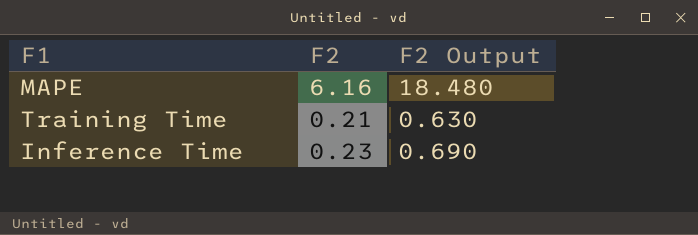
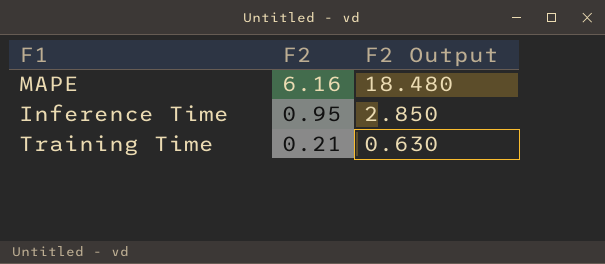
row order: none -> F2 descending
Inference Time | F2: 0.23 -> 0.95
Inference Time | F2 Output: 0.690 -> 2.850

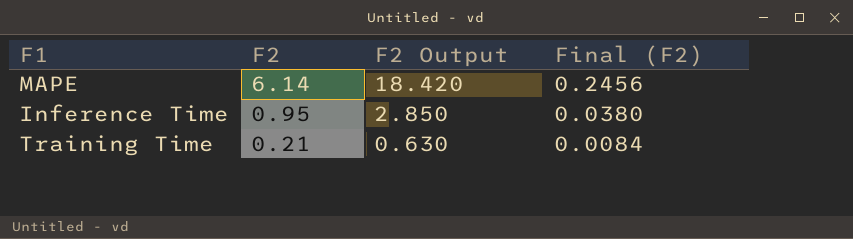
column Final (F2) | formula: none -> [F2] * 0.04
MAPE | F2: 6.16 -> 6.14
MAPE | F2 Output: 18.480 -> 18.420

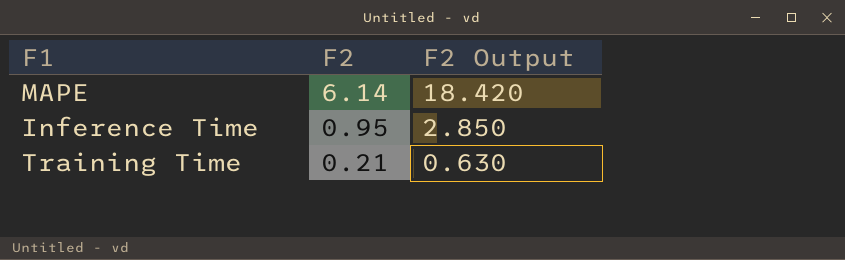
column Final (F2) | formula: [F2] * 0.04 -> none

